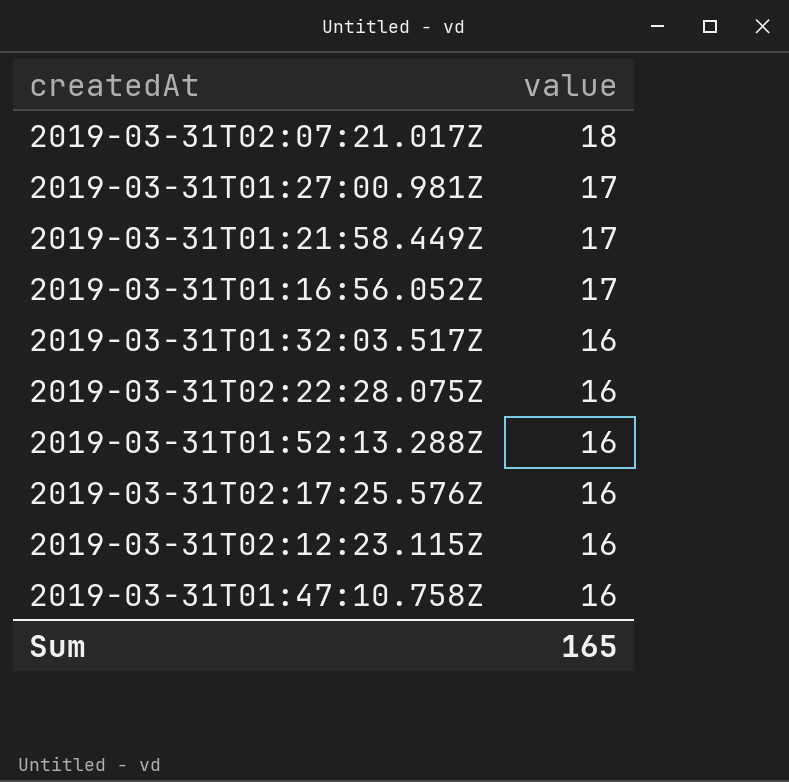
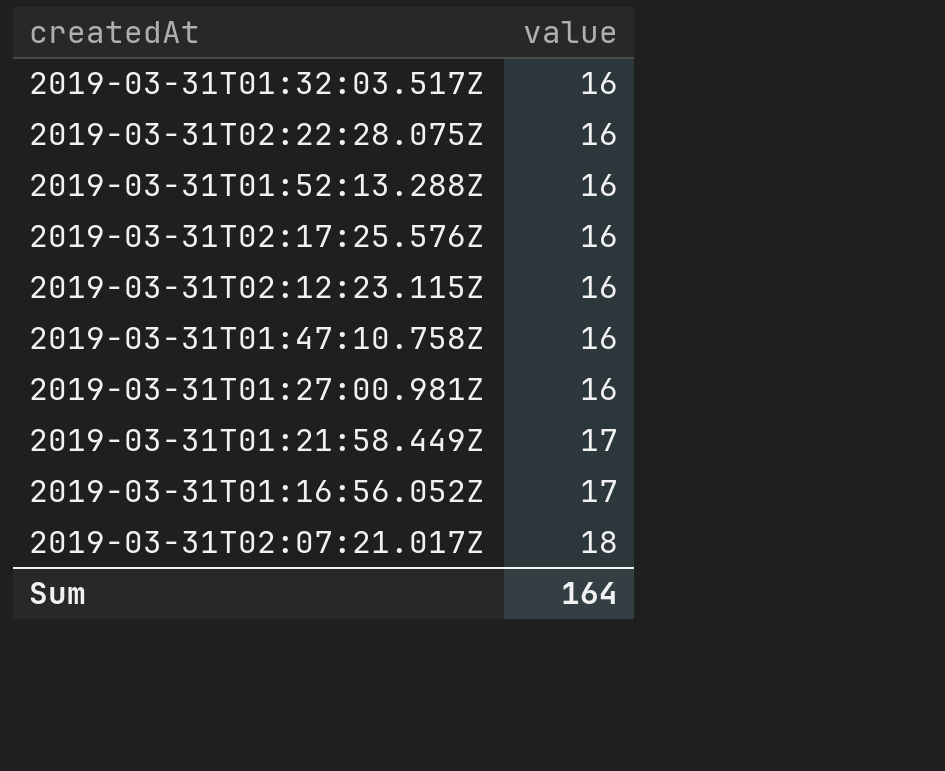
row order: value descending -> value ascending
2019-03-31T01:27:00.981Z | value: 17 -> 16
Sum | value: 165 -> 164

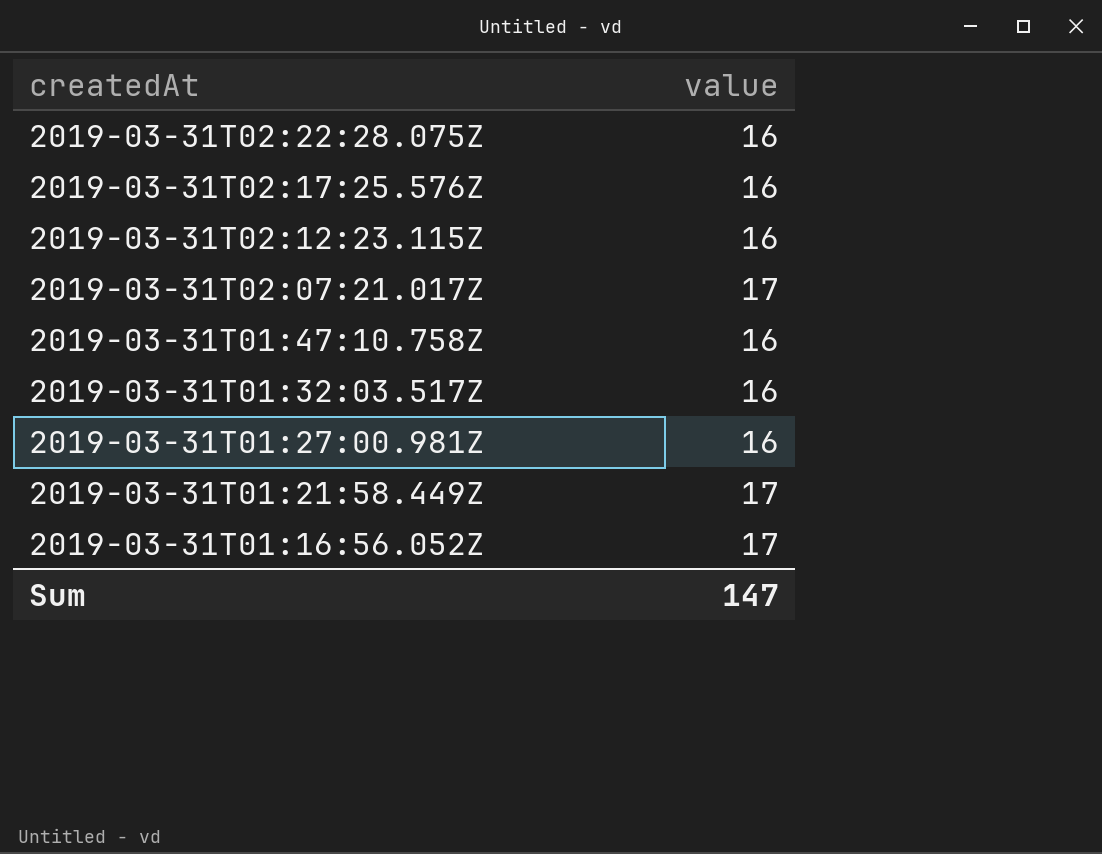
row order: value ascending -> createdAt descending
row 2019-03-31T01:52:13.288Z: 16 -> none
2019-03-31T02:07:21.017Z | value: 18 -> 17
Sum | value: 164 -> 147

